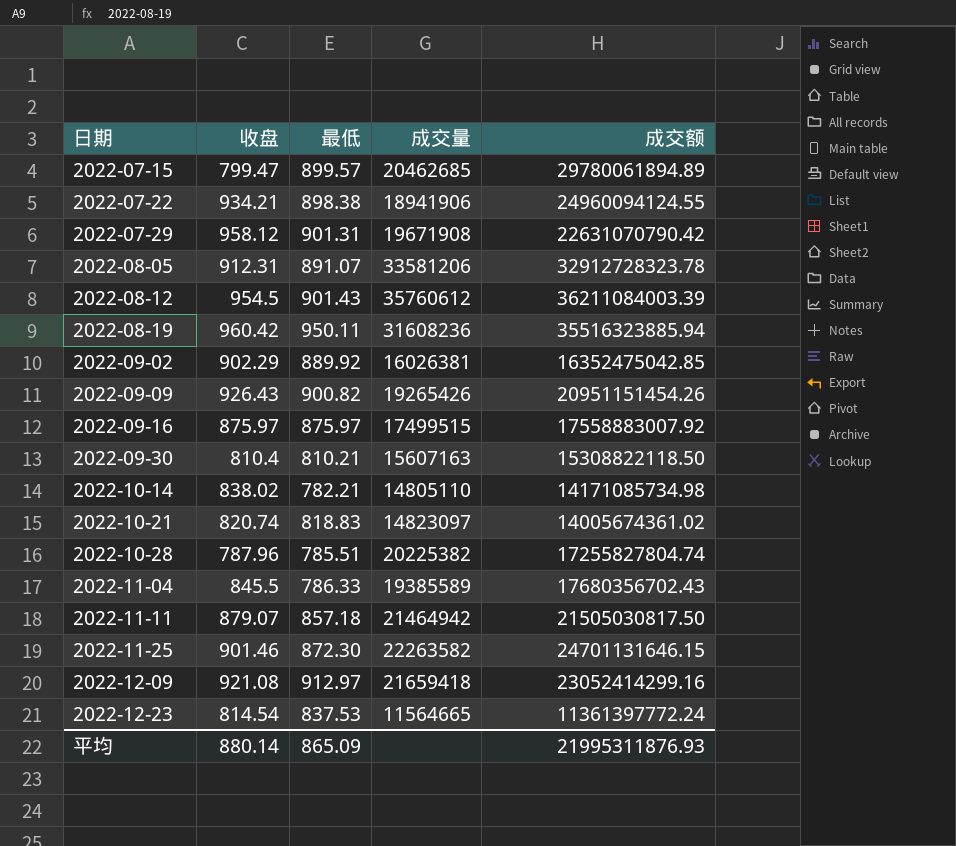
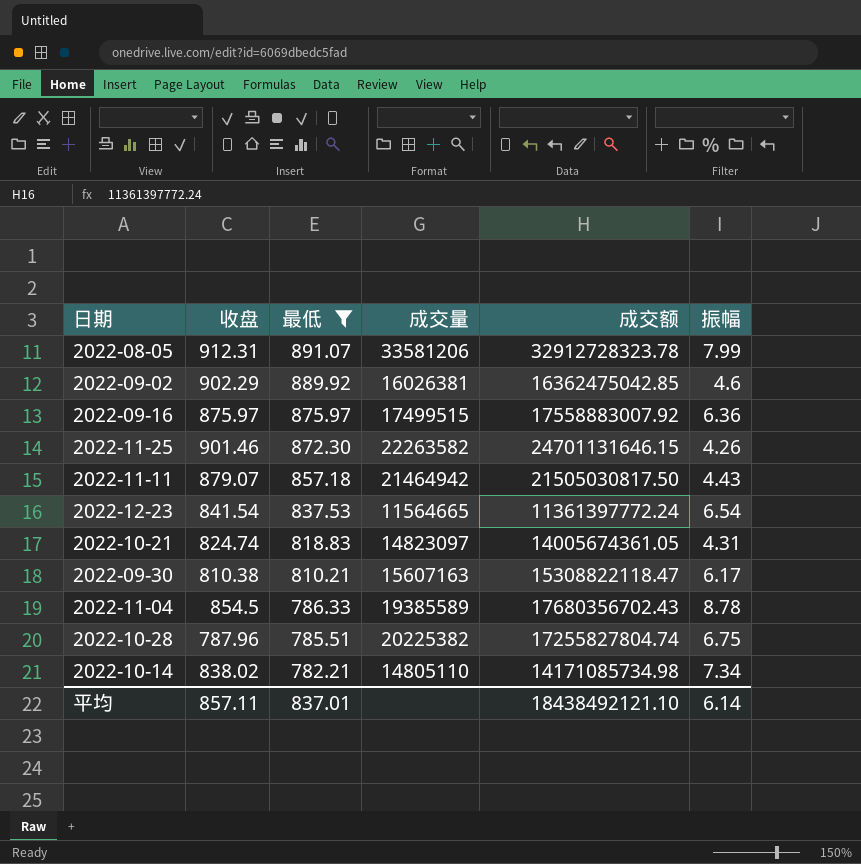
filter: none -> 最低 <= 891.07
row order: 日期 ascending -> 最低 descending
column 振幅 | position: none -> 6
2022-09-02 | 成交额: 16352475042.85 -> 16362475042.85
2022-12-23 | 收盘: 814.54 -> 841.54
2022-10-21 | 收盘: 820.74 -> 824.74
2022-10-21 | 成交额: 14005674361.02 -> 14005674361.05
2022-09-30 | 收盘: 810.4 -> 810.38
2022-09-30 | 成交额: 15308822118.50 -> 15308822118.47
2022-11-04 | 收盘: 845.5 -> 854.5
平均 | 收盘: 880.14 -> 857.11
平均 | 最低: 865.09 -> 837.01
平均 | 成交额: 21995311876.93 -> 18438492121.10

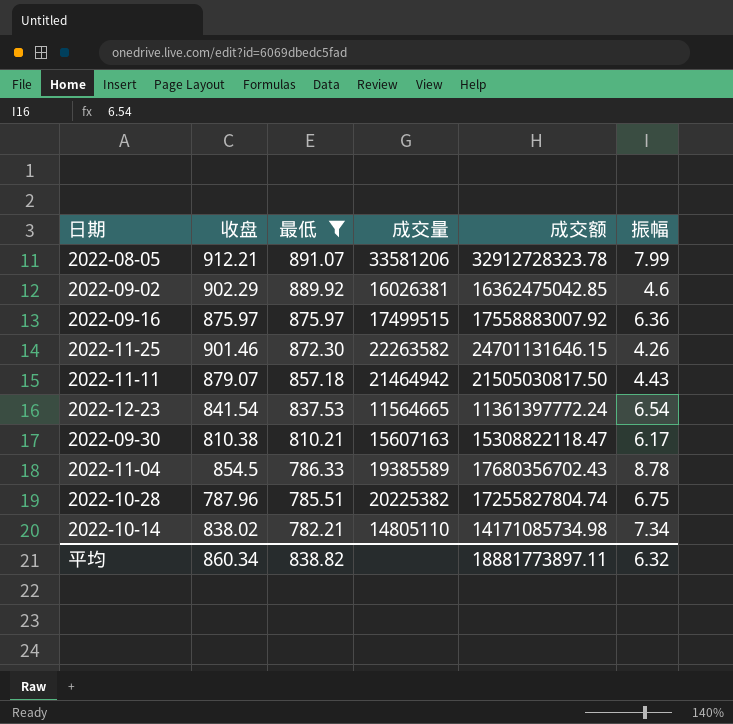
row 2022-10-21: 824.74 | 818.83 | 14823097 | 14005674361.05 | 4.31 -> none
2022-08-05 | 收盘: 912.31 -> 912.21
平均 | 收盘: 857.11 -> 860.34
平均 | 最低: 837.01 -> 838.82
平均 | 成交额: 18438492121.10 -> 18881773897.11
平均 | 振幅: 6.14 -> 6.32

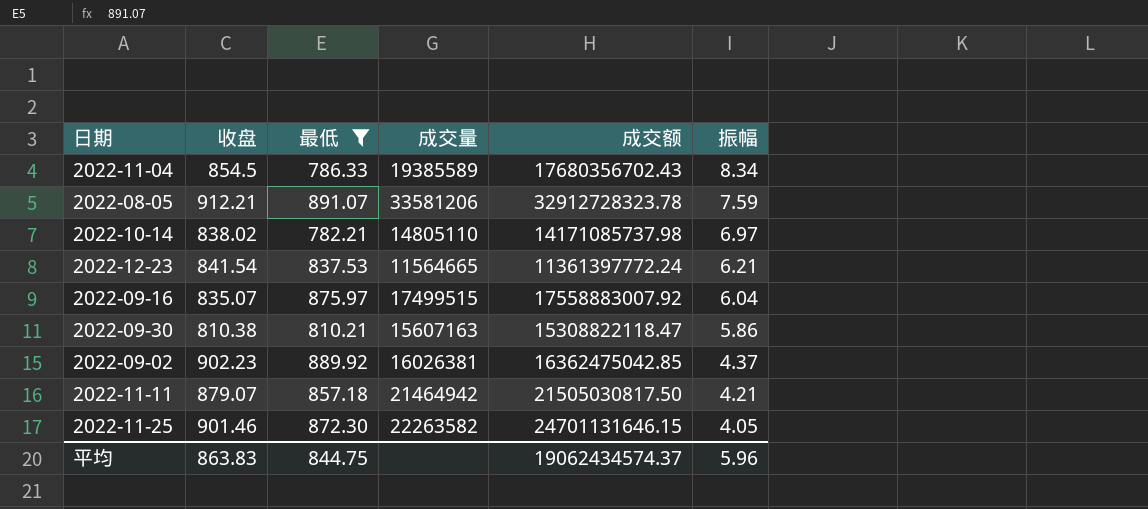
row order: 最低 descending -> 振幅 descending
row 2022-10-28: 787.96 | 785.51 | 20225382 | 17255827804.74 | 6.75 -> none
2022-11-04 | 振幅: 8.78 -> 8.34
2022-08-05 | 振幅: 7.99 -> 7.59
2022-10-14 | 成交额: 14171085734.98 -> 14171085737.98
2022-10-14 | 振幅: 7.34 -> 6.97
2022-12-23 | 振幅: 6.54 -> 6.21
2022-09-16 | 收盘: 875.97 -> 835.07
2022-09-16 | 振幅: 6.36 -> 6.04
2022-09-30 | 振幅: 6.17 -> 5.86
2022-09-02 | 收盘: 902.29 -> 902.23
2022-09-02 | 振幅: 4.6 -> 4.37
2022-11-11 | 振幅: 4.43 -> 4.21
2022-11-25 | 振幅: 4.26 -> 4.05
平均 | 收盘: 860.34 -> 863.83
平均 | 最低: 838.82 -> 844.75
平均 | 成交额: 18881773897.11 -> 19062434574.37
平均 | 振幅: 6.32 -> 5.96

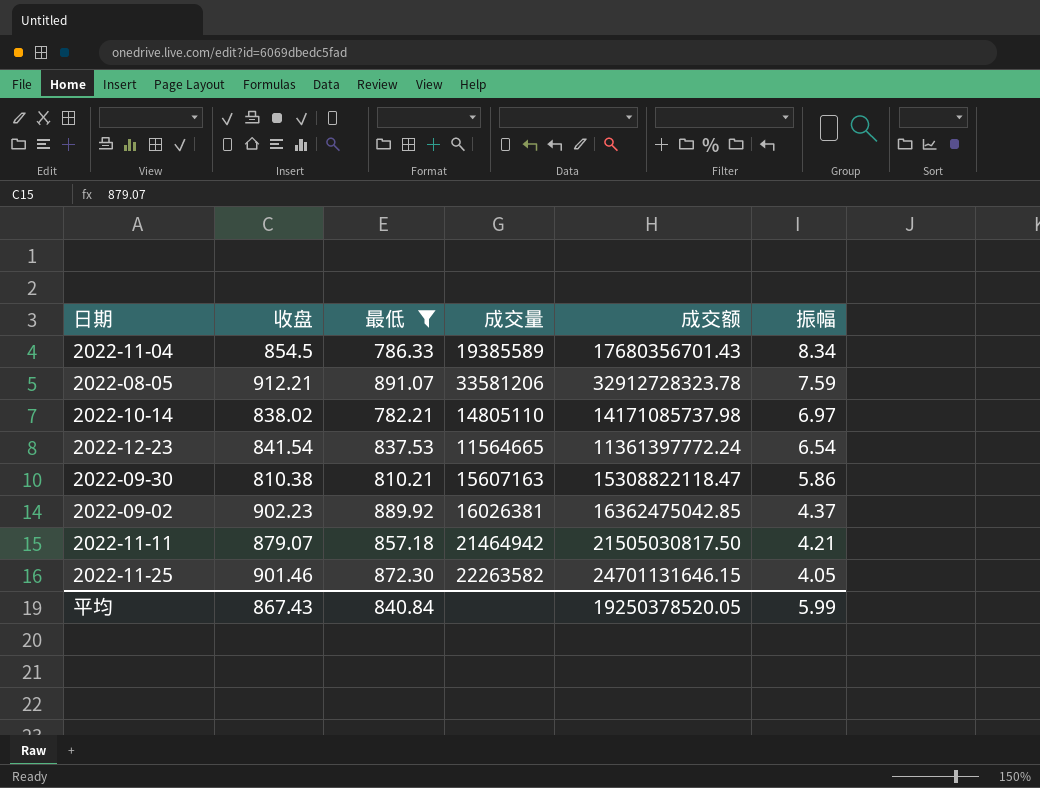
row 2022-09-16: 835.07 | 875.97 | 17499515 | 17558883007.92 | 6.04 -> none
2022-11-04 | 成交额: 17680356702.43 -> 17680356701.43
2022-12-23 | 振幅: 6.21 -> 6.54
平均 | 收盘: 863.83 -> 867.43
平均 | 最低: 844.75 -> 840.84
平均 | 成交额: 19062434574.37 -> 19250378520.05
平均 | 振幅: 5.96 -> 5.99

